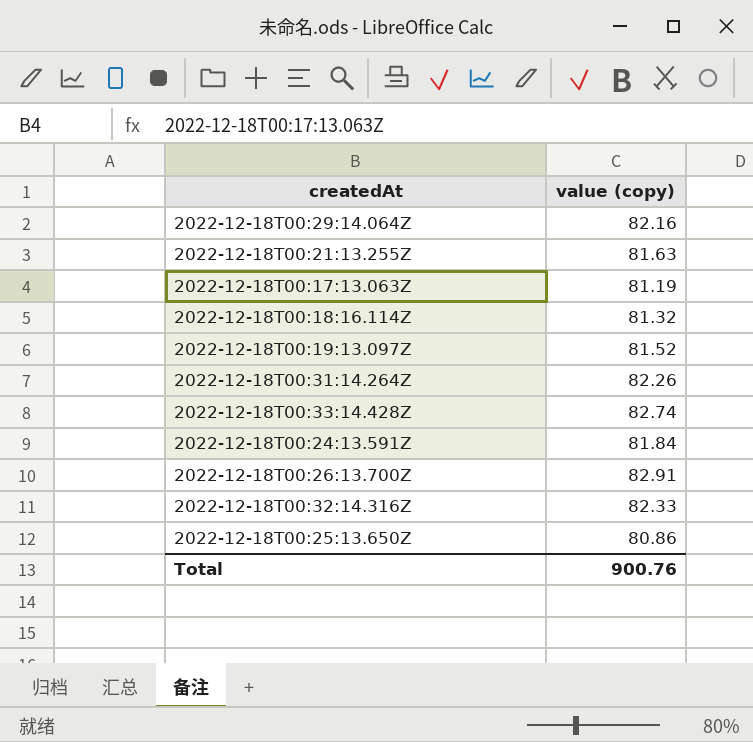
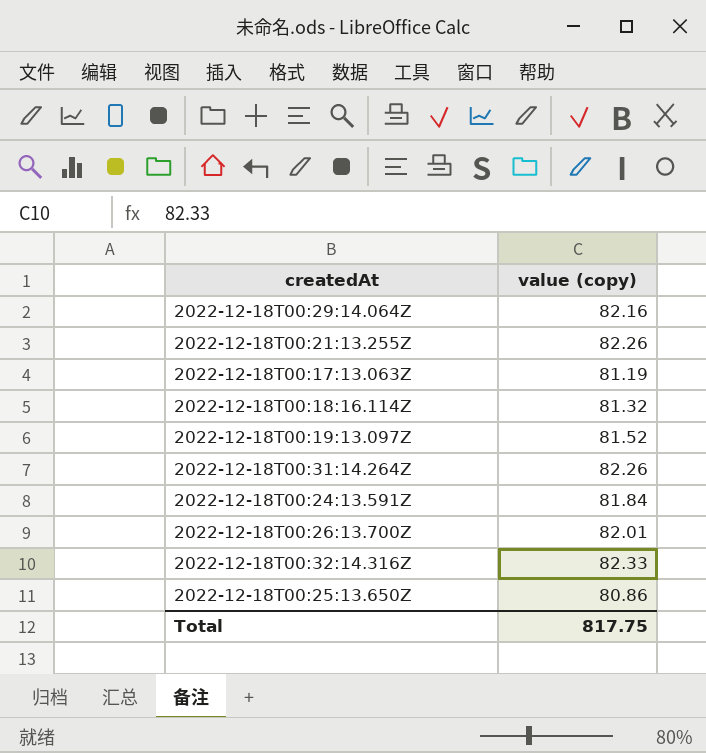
row 2022-12-18T00:33:14.428Z: 82.74 -> none
2022-12-18T00:21:13.255Z | value (copy): 81.63 -> 82.26
2022-12-18T00:26:13.700Z | value (copy): 82.91 -> 82.01
Total | value (copy): 900.76 -> 817.75

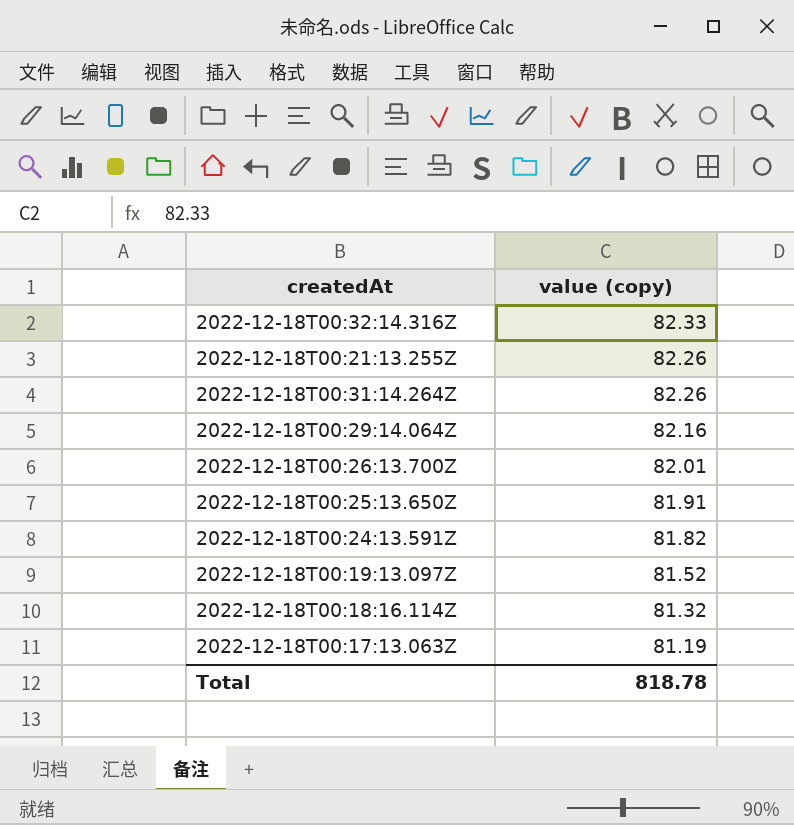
row order: none -> value (copy) descending
2022-12-18T00:25:13.650Z | value (copy): 80.86 -> 81.91
2022-12-18T00:24:13.591Z | value (copy): 81.84 -> 81.82
Total | value (copy): 817.75 -> 818.78

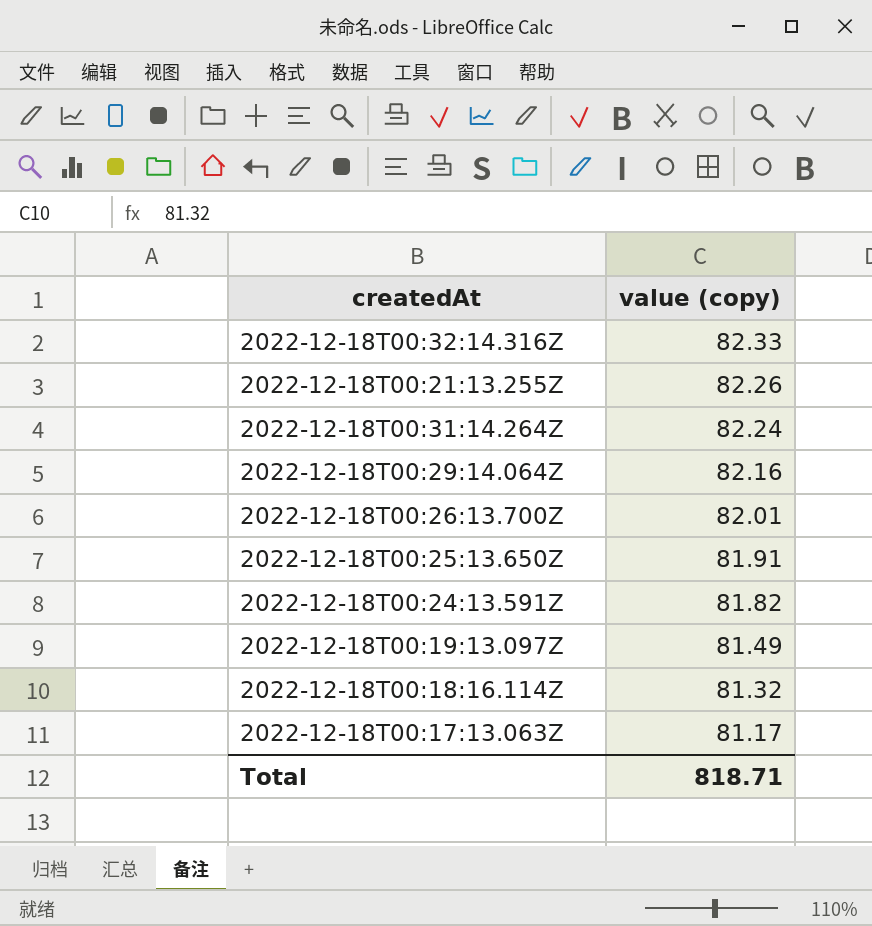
2022-12-18T00:31:14.264Z | value (copy): 82.26 -> 82.24
2022-12-18T00:19:13.097Z | value (copy): 81.52 -> 81.49
2022-12-18T00:17:13.063Z | value (copy): 81.19 -> 81.17
Total | value (copy): 818.78 -> 818.71

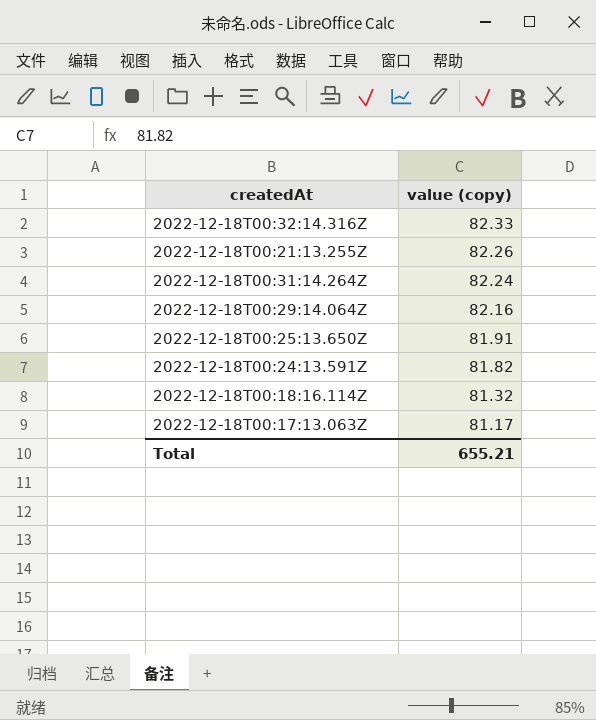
row 2022-12-18T00:26:13.700Z: 82.01 -> none
row 2022-12-18T00:19:13.097Z: 81.49 -> none
Total | value (copy): 818.71 -> 655.21

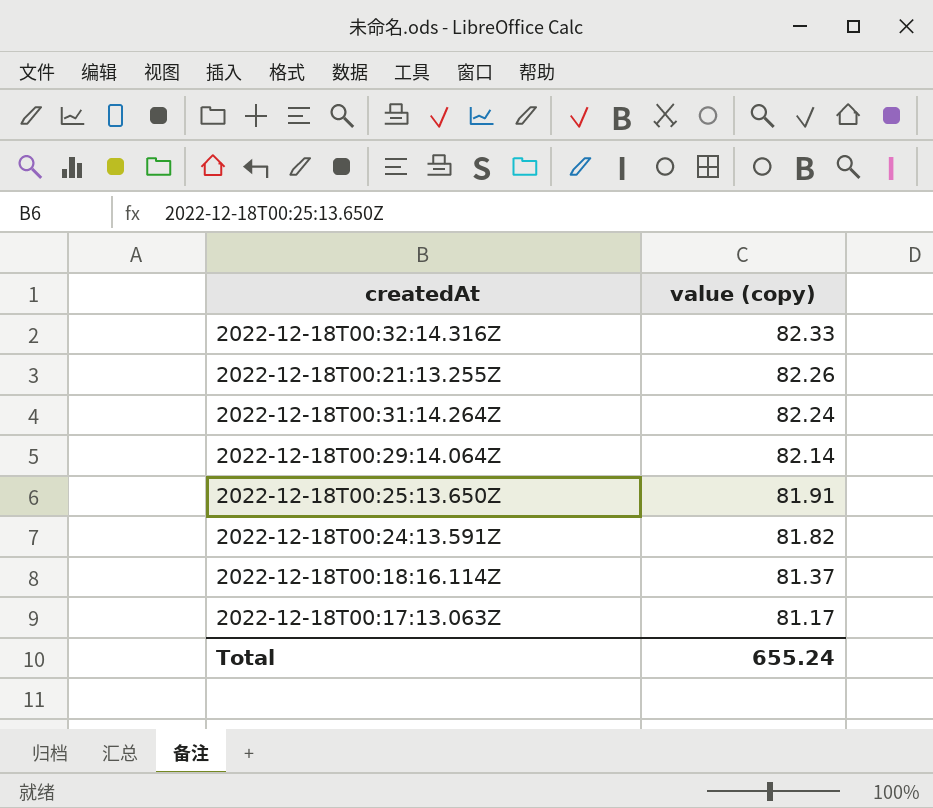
2022-12-18T00:29:14.064Z | value (copy): 82.16 -> 82.14
2022-12-18T00:18:16.114Z | value (copy): 81.32 -> 81.37
Total | value (copy): 655.21 -> 655.24

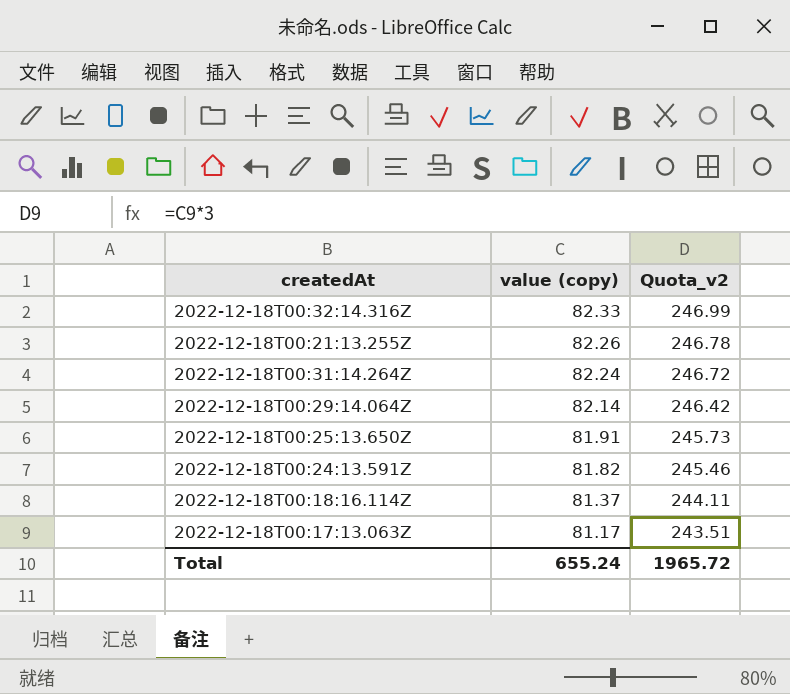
column Quota_v2 | formula: none -> [value (copy)] * 3

